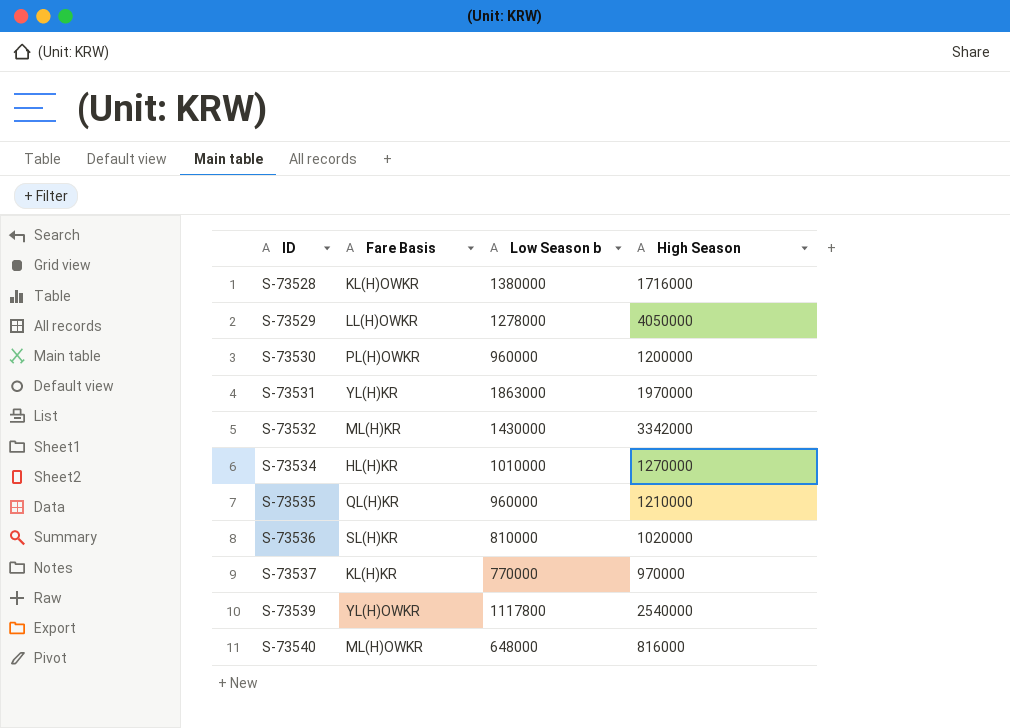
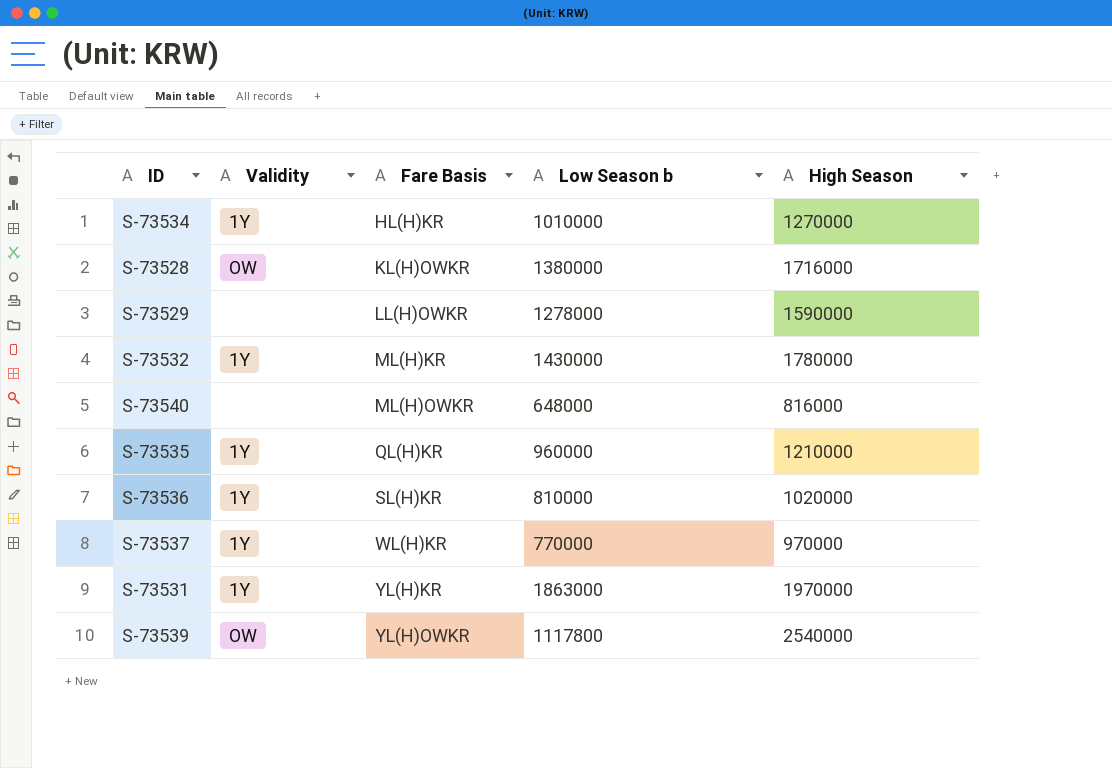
row order: ID ascending -> Fare Basis ascending
column Validity | position: none -> 2
row S-73530: PL(H)OWKR | 960000 | 1200000 -> none
S-73529 | High Season: 4050000 -> 1590000
S-73532 | High Season: 3342000 -> 1780000
S-73537 | Fare Basis: KL(H)KR -> WL(H)KR

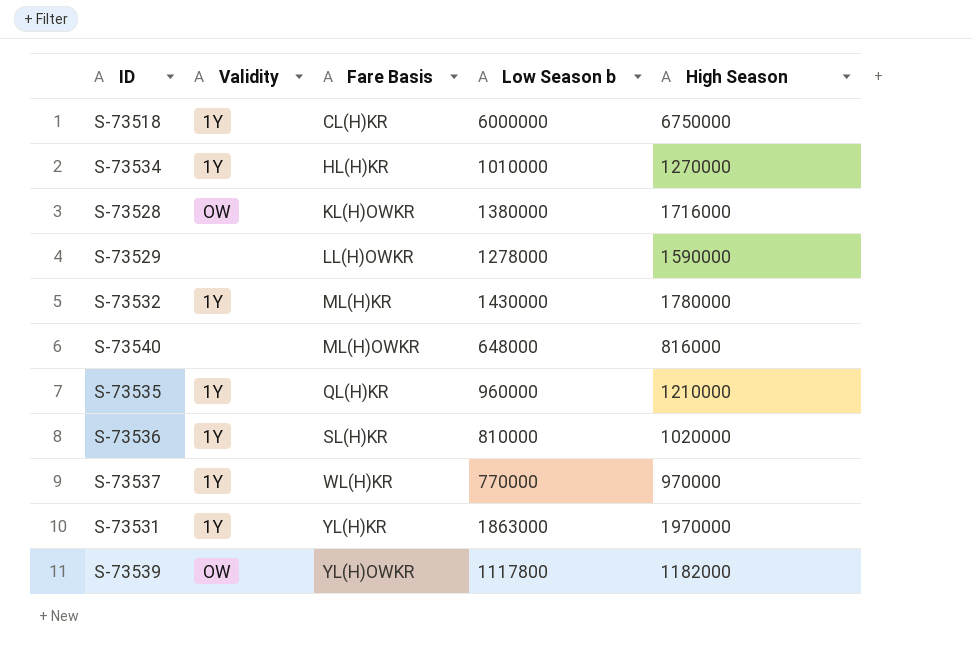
row S-73518: none -> 1Y | CL(H)KR | 6000000 | 6750000
S-73539 | High Season: 2540000 -> 1182000

